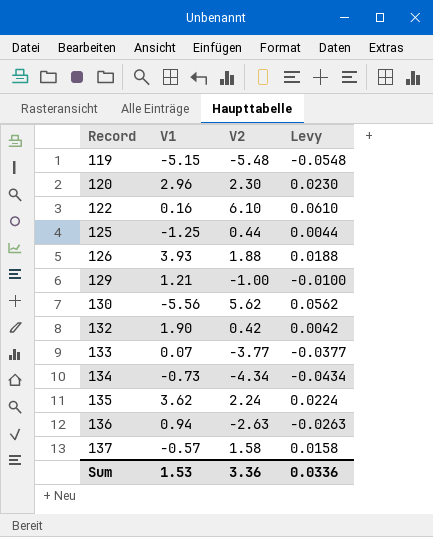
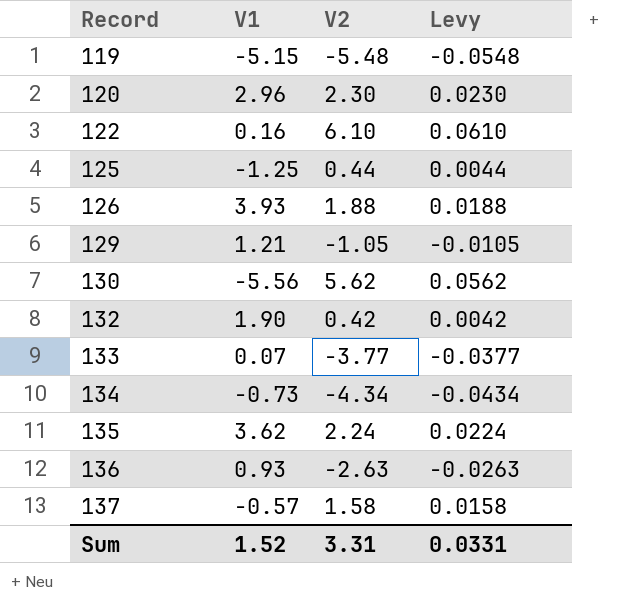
129 | V2: -1.00 -> -1.05
129 | Levy: -0.0100 -> -0.0105
136 | V1: 0.94 -> 0.93
Sum | V1: 1.53 -> 1.52
Sum | V2: 3.36 -> 3.31
Sum | Levy: 0.0336 -> 0.0331

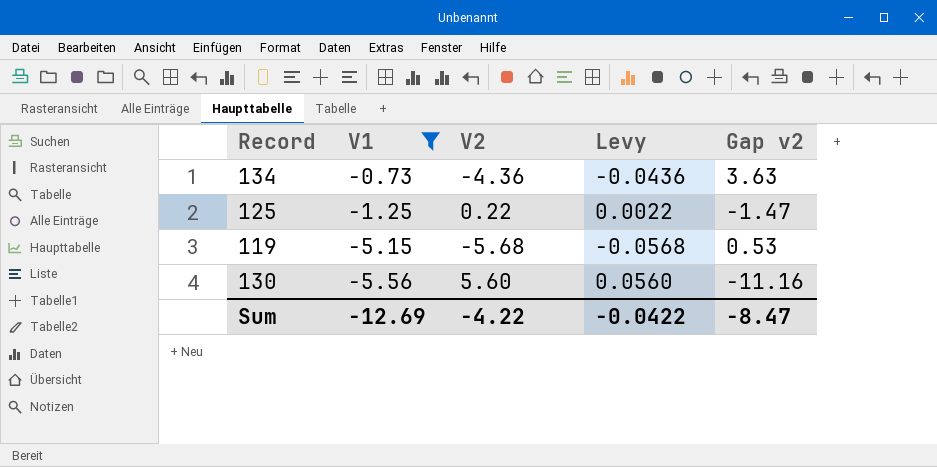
filter: none -> V1 <= -0.73
row order: Record ascending -> V1 descending
column Gap v2 | formula: none -> [V1] - [V2]
134 | V2: -4.34 -> -4.36
134 | Levy: -0.0434 -> -0.0436
125 | V2: 0.44 -> 0.22
125 | Levy: 0.0044 -> 0.0022
119 | V2: -5.48 -> -5.68
119 | Levy: -0.0548 -> -0.0568
130 | V2: 5.62 -> 5.60
130 | Levy: 0.0562 -> 0.0560
Sum | V1: 1.52 -> -12.69
Sum | V2: 3.31 -> -4.22
Sum | Levy: 0.0331 -> -0.0422

